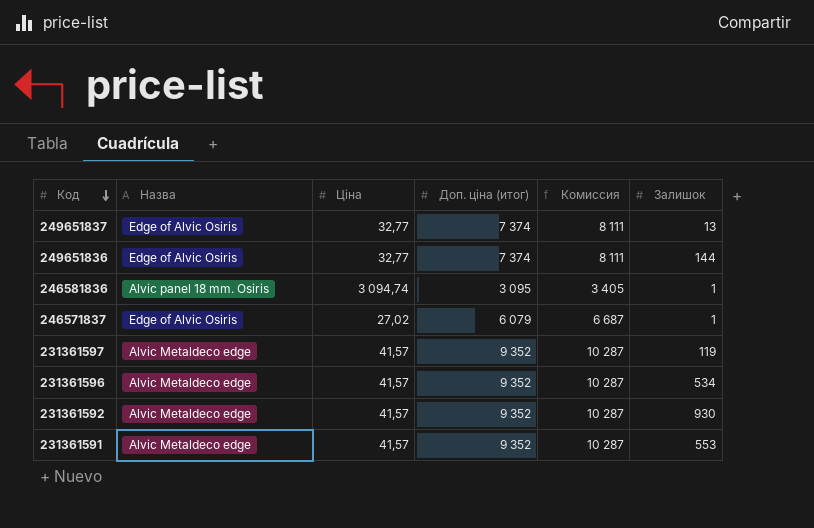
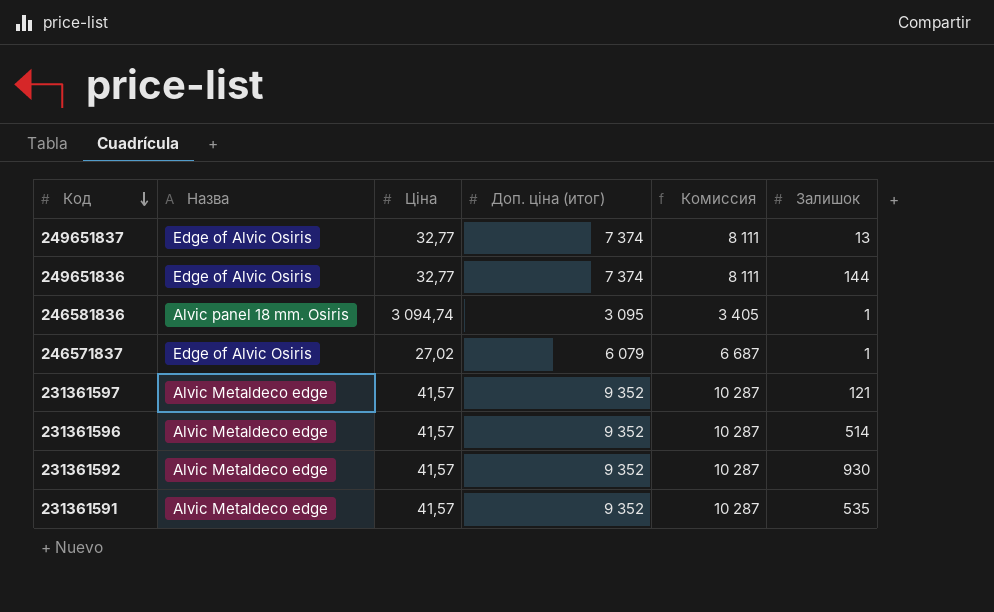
231361597 | Залишок: 119 -> 121
231361596 | Залишок: 534 -> 514
231361591 | Залишок: 553 -> 535

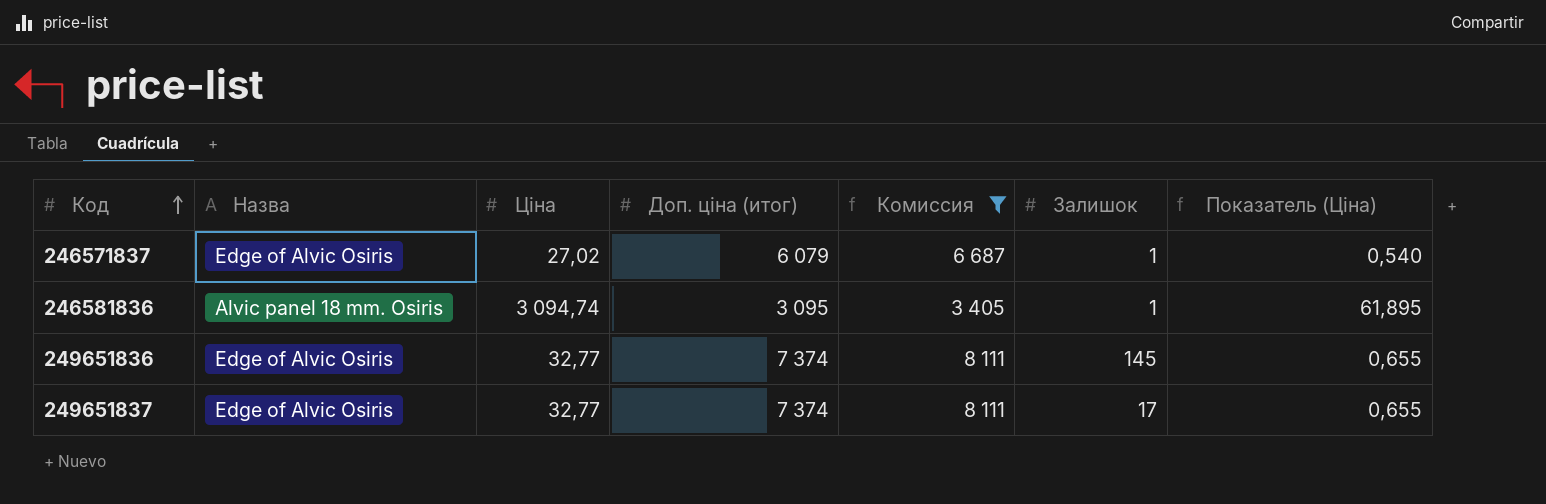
filter: none -> Комиссия != 10 287
row order: Код descending -> Код ascending
column Показатель (Ціна) | formula: none -> [Ціна] * 0,02
249651836 | Залишок: 144 -> 145
249651837 | Залишок: 13 -> 17

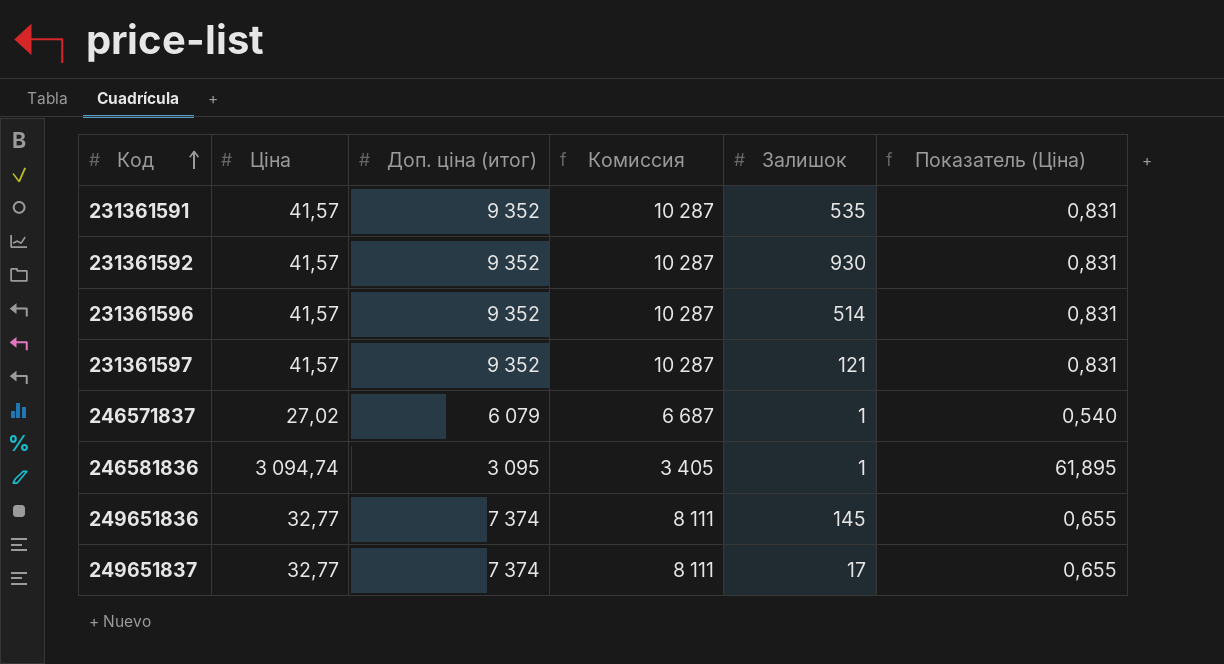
filter: Комиссия != 10 287 -> none
column Назва | position: 2 -> none

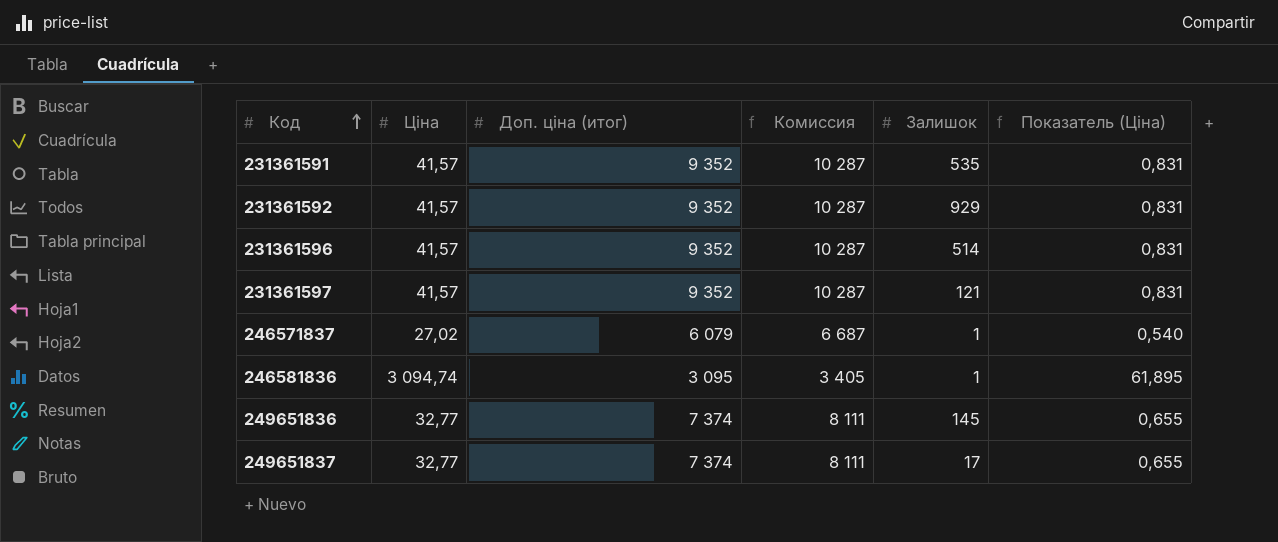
231361592 | Залишок: 930 -> 929

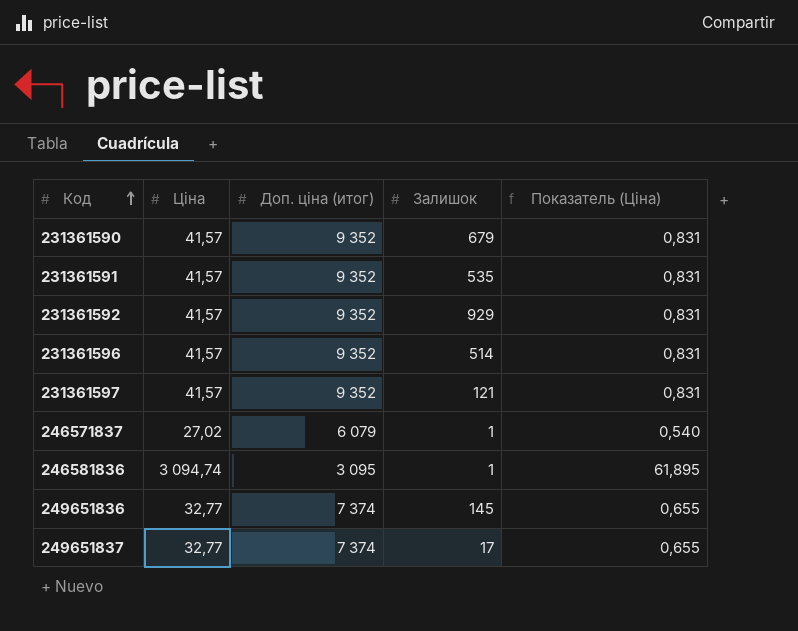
column Комиссия | formula: [Доп. ціна (итог)] * 1,1 -> none
row 231361590: none -> 41,57 | 9 352 | 679 | 0,831

